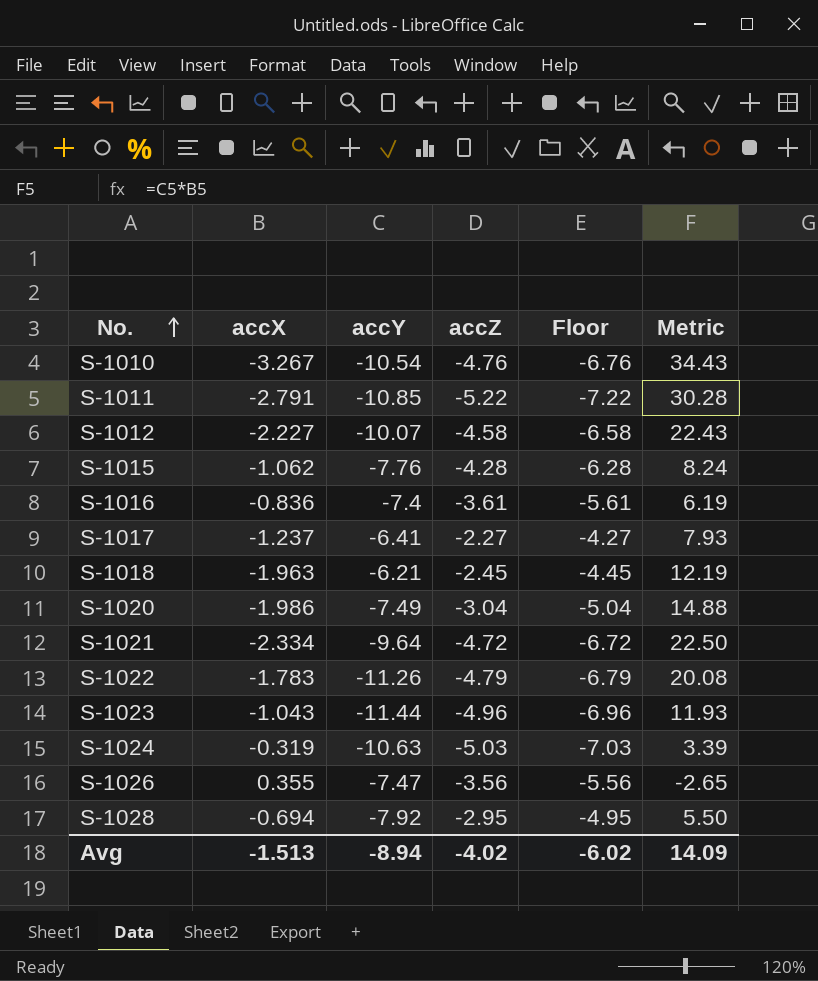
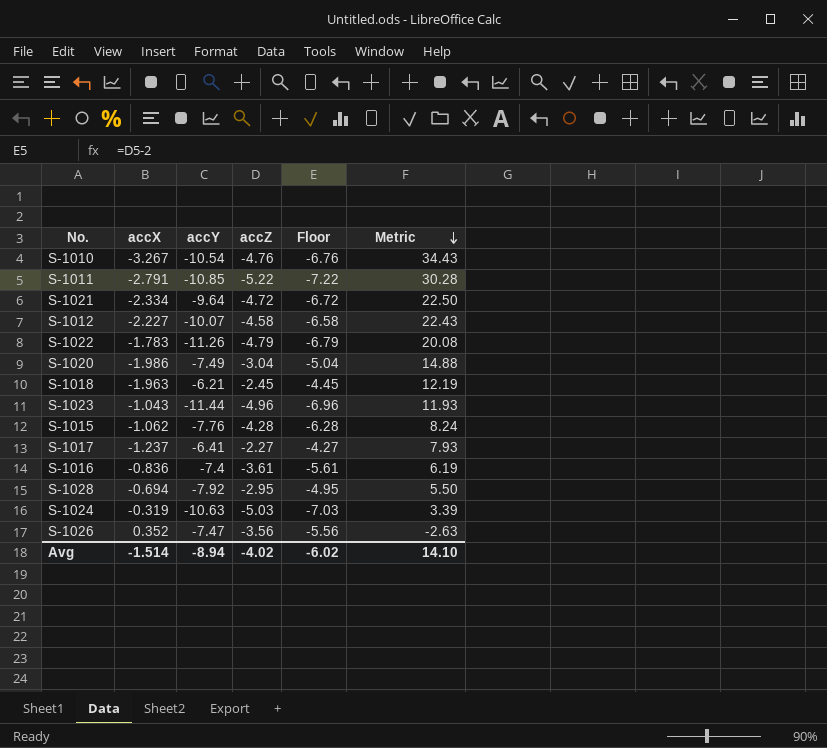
row order: No. ascending -> Metric descending
S-1026 | accX: 0.355 -> 0.352
S-1026 | Metric: -2.65 -> -2.63
Avg | accX: -1.513 -> -1.514
Avg | Metric: 14.09 -> 14.10

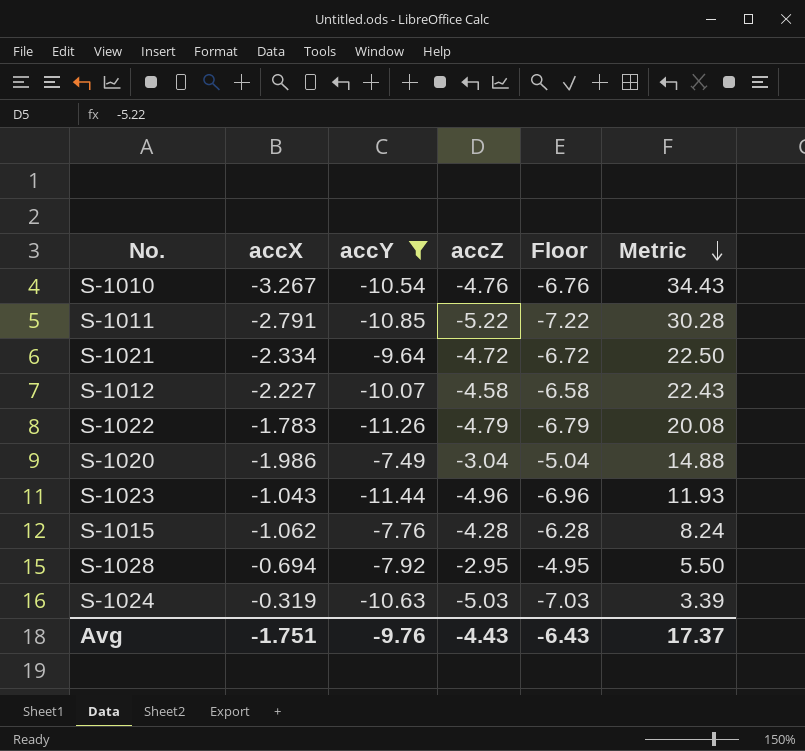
filter: none -> accY <= -7.49
Avg | accX: -1.514 -> -1.751
Avg | accY: -8.94 -> -9.76
Avg | accZ: -4.02 -> -4.43
Avg | Floor: -6.02 -> -6.43
Avg | Metric: 14.10 -> 17.37

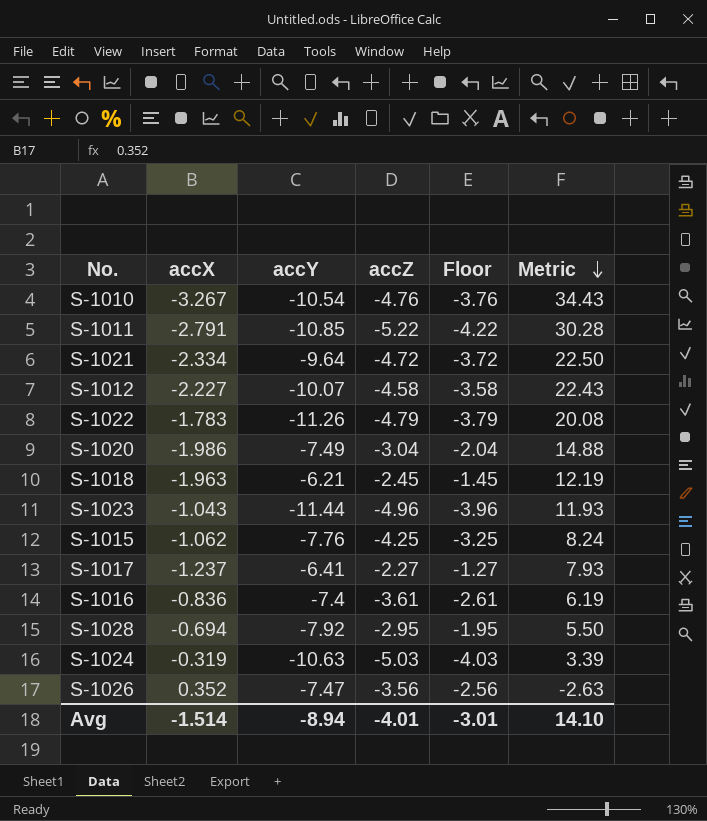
filter: accY <= -7.49 -> none
column Floor | formula: [accZ] - 2 -> [accZ] + 1
S-1015 | accZ: -4.28 -> -4.25
Avg | accX: -1.751 -> -1.514
Avg | accY: -9.76 -> -8.94
Avg | accZ: -4.43 -> -4.01
Avg | Floor: -6.43 -> -3.01
Avg | Metric: 17.37 -> 14.10

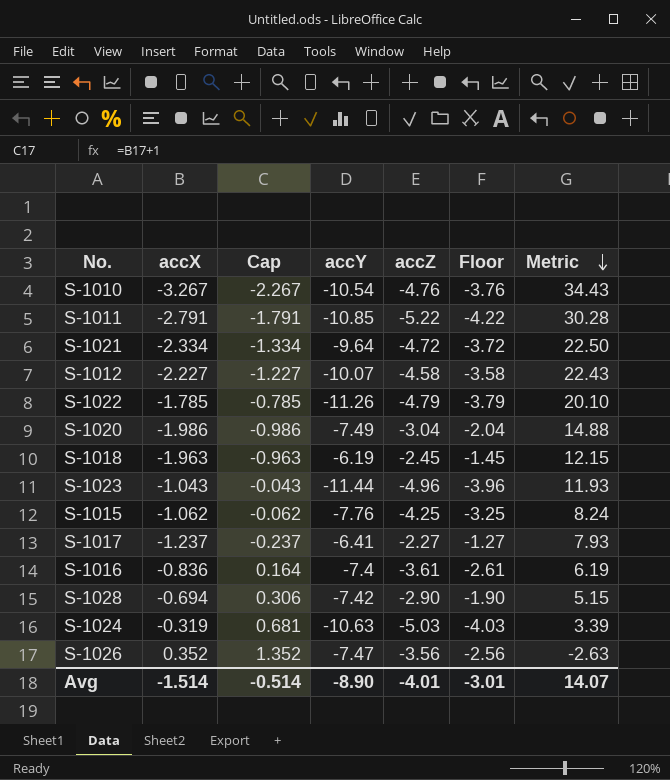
column Cap | formula: none -> [accX] + 1
S-1022 | accX: -1.783 -> -1.785
S-1022 | Metric: 20.08 -> 20.10
S-1018 | accY: -6.21 -> -6.19
S-1018 | Metric: 12.19 -> 12.15
S-1028 | accY: -7.92 -> -7.42
S-1028 | accZ: -2.95 -> -2.90
S-1028 | Floor: -1.95 -> -1.90
S-1028 | Metric: 5.50 -> 5.15
Avg | accY: -8.94 -> -8.90
Avg | Metric: 14.10 -> 14.07

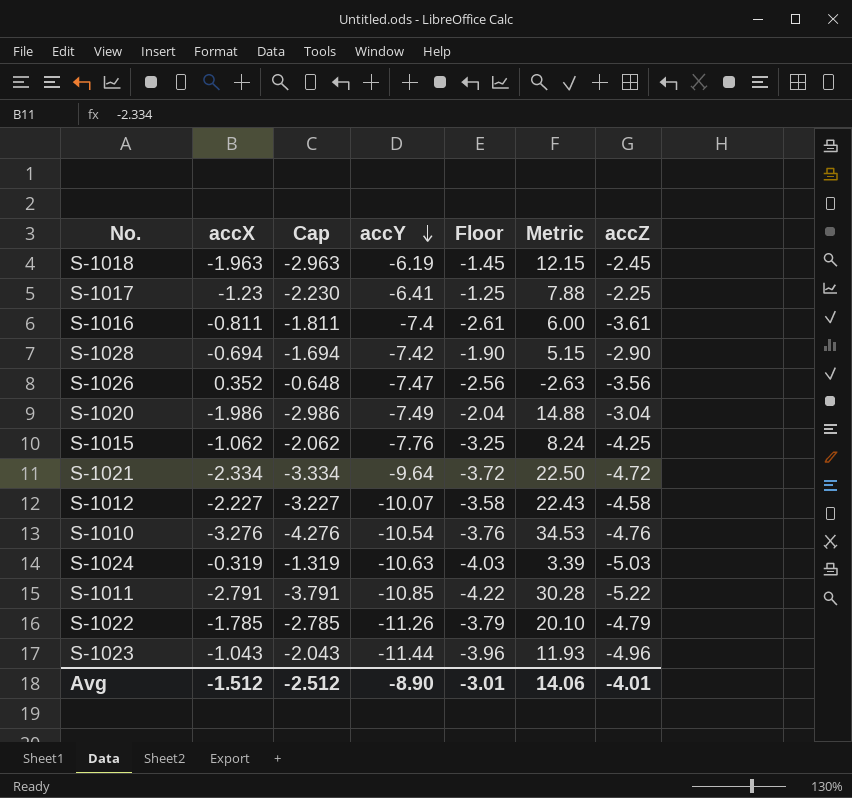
row order: Metric descending -> accY descending
column Cap | formula: [accX] + 1 -> [accX] - 1
column accZ | position: 5 -> 7
S-1017 | accX: -1.237 -> -1.23
S-1017 | Floor: -1.27 -> -1.25
S-1017 | Metric: 7.93 -> 7.88
S-1017 | accZ: -2.27 -> -2.25
S-1016 | accX: -0.836 -> -0.811
S-1016 | Metric: 6.19 -> 6.00
S-1010 | accX: -3.267 -> -3.276
S-1010 | Metric: 34.43 -> 34.53
Avg | accX: -1.514 -> -1.512
Avg | Cap: -0.514 -> -2.512
Avg | Metric: 14.07 -> 14.06

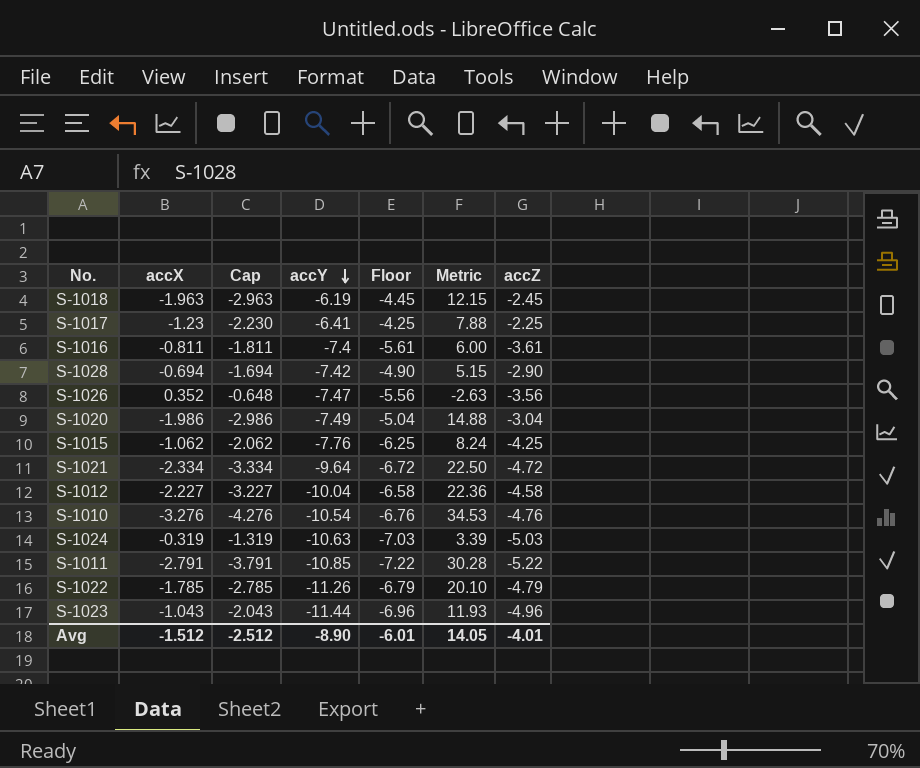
column Floor | formula: [accZ] + 1 -> [accZ] - 2
S-1012 | accY: -10.07 -> -10.04
S-1012 | Metric: 22.43 -> 22.36
Avg | Floor: -3.01 -> -6.01
Avg | Metric: 14.06 -> 14.05

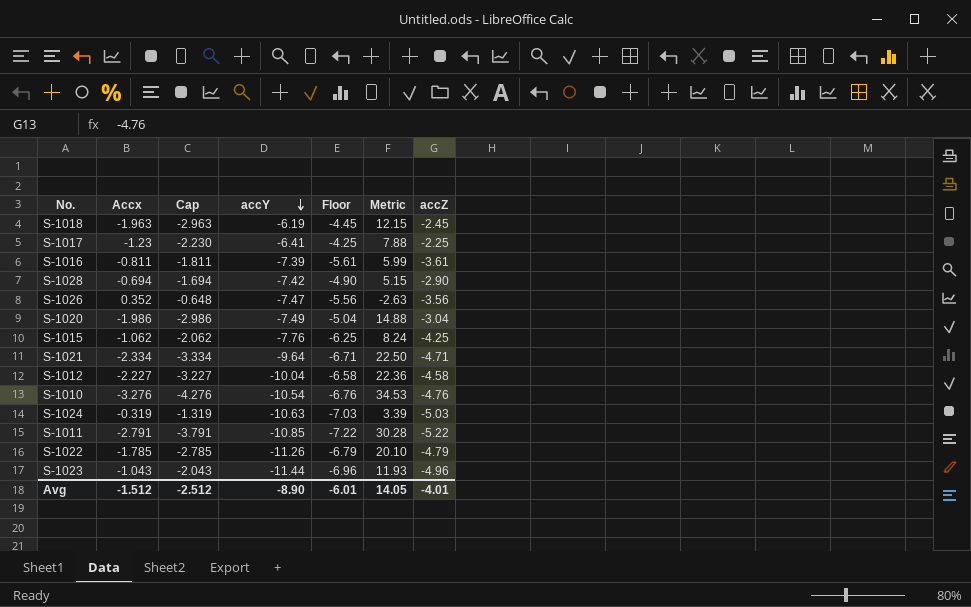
column name: accX -> Accx
S-1016 | accY: -7.4 -> -7.39
S-1016 | Metric: 6.00 -> 5.99
S-1021 | Floor: -6.72 -> -6.71
S-1021 | accZ: -4.72 -> -4.71

